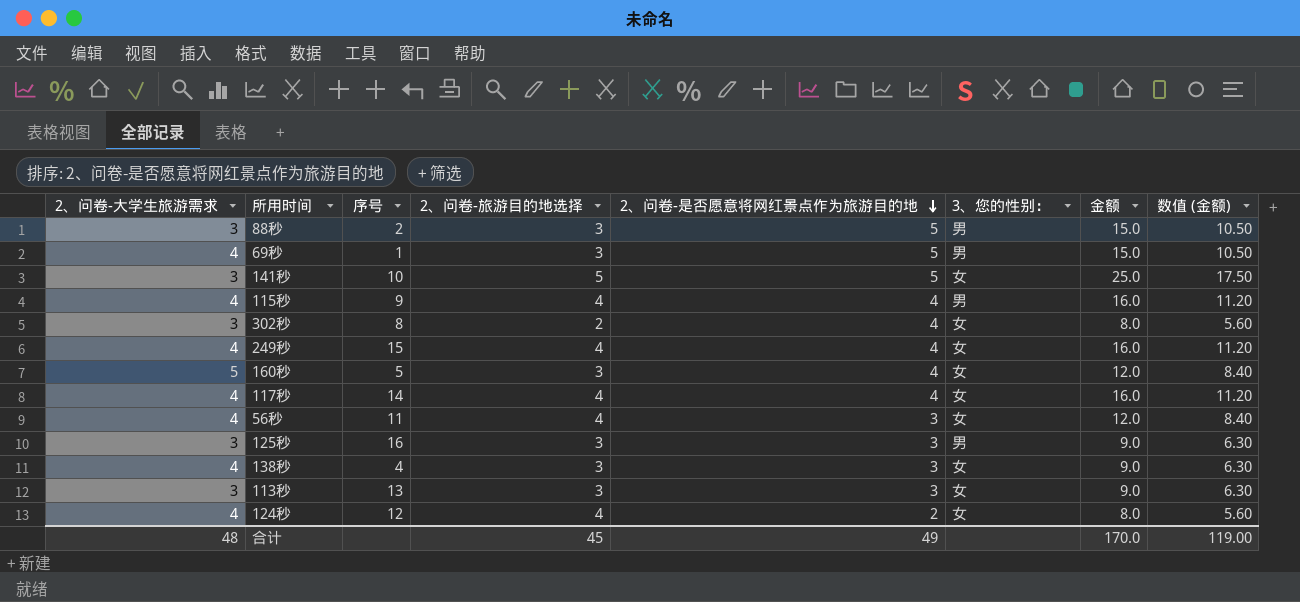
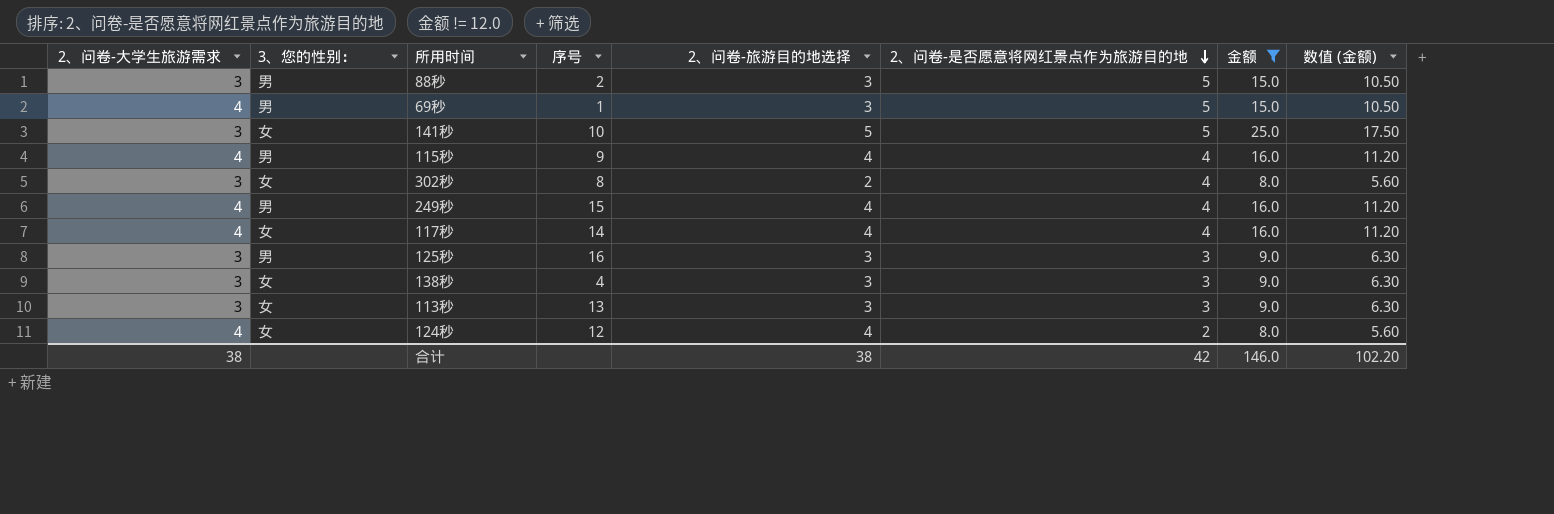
filter: none -> 金额 != 12.0
column 3、您的性别： | position: 6 -> 2
249秒 | 3、您的性别：: 女 -> 男
138秒 | 2、问卷-大学生旅游需求: 4 -> 3
合计 | 2、问卷-大学生旅游需求: 48 -> 38
合计 | 2、问卷-旅游目的地选择: 45 -> 38
合计 | 2、问卷-是否愿意将网红景点作为旅游目的地: 49 -> 42
合计 | 金额: 170.0 -> 146.0
合计 | 数值 (金额): 119.00 -> 102.20

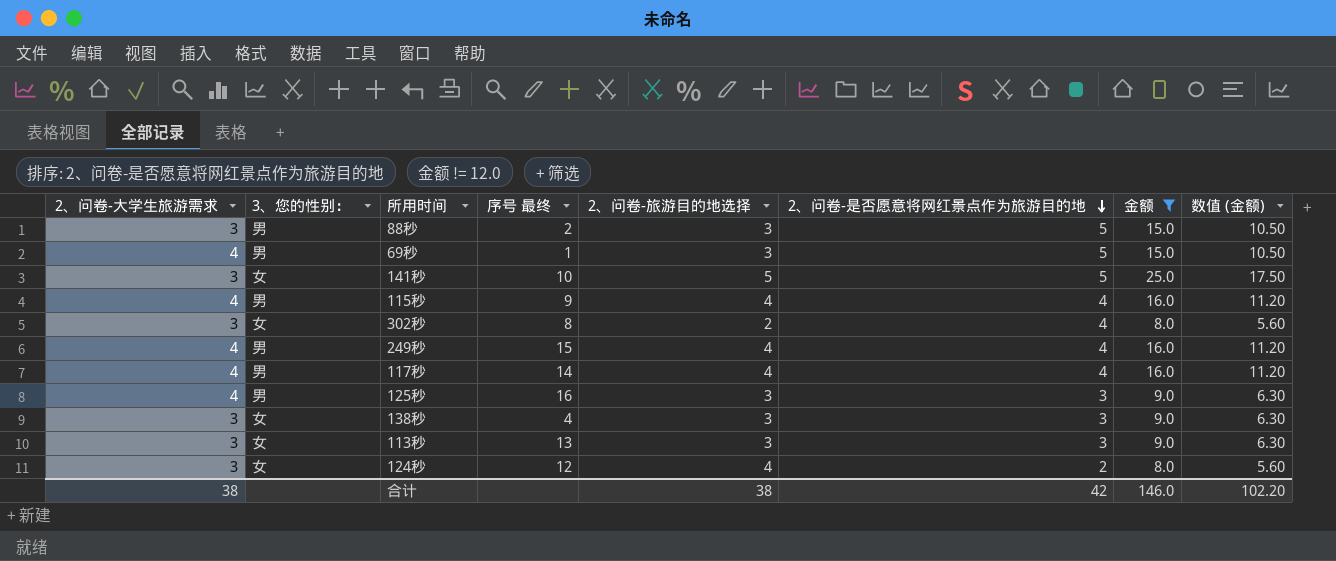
column name: 序号 -> 序号 最终
117秒 | 3、您的性别：: 女 -> 男
125秒 | 2、问卷-大学生旅游需求: 3 -> 4
124秒 | 2、问卷-大学生旅游需求: 4 -> 3

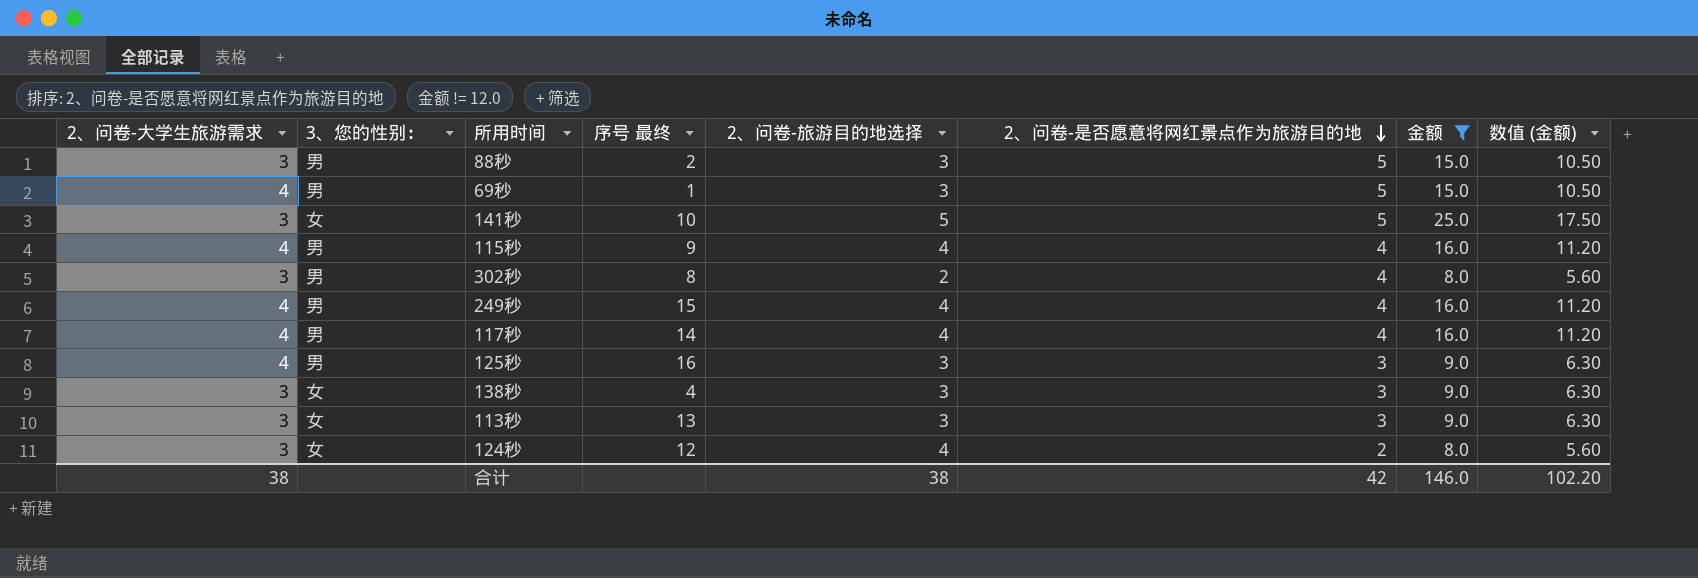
302秒 | 3、您的性别：: 女 -> 男

